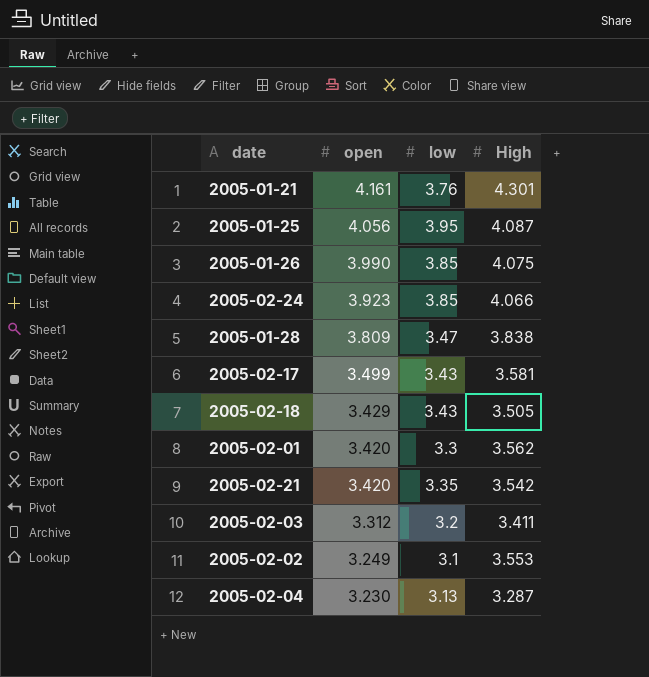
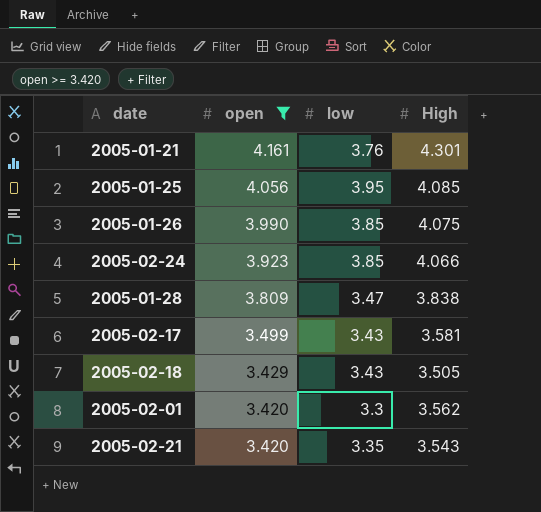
filter: none -> open >= 3.420
2005-01-25 | High: 4.087 -> 4.085
2005-02-21 | High: 3.542 -> 3.543

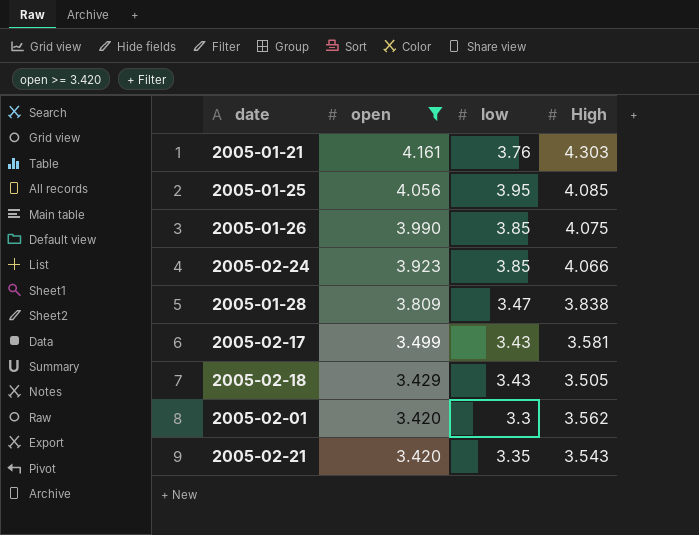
2005-01-21 | High: 4.301 -> 4.303

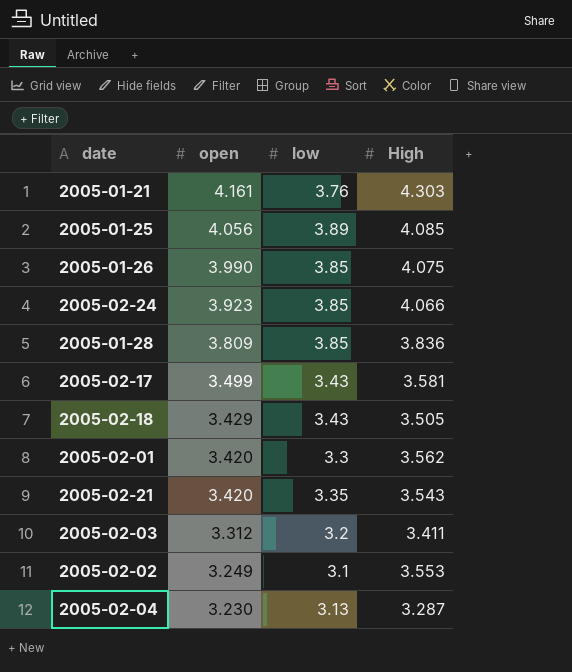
filter: open >= 3.420 -> none
2005-01-25 | low: 3.95 -> 3.89
2005-01-28 | low: 3.47 -> 3.85
2005-01-28 | High: 3.838 -> 3.836

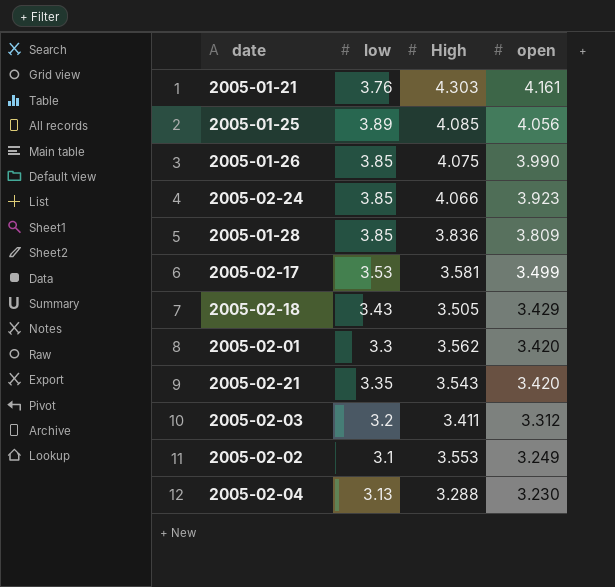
column open | position: 2 -> 4
2005-02-17 | low: 3.43 -> 3.53
2005-02-04 | High: 3.287 -> 3.288

